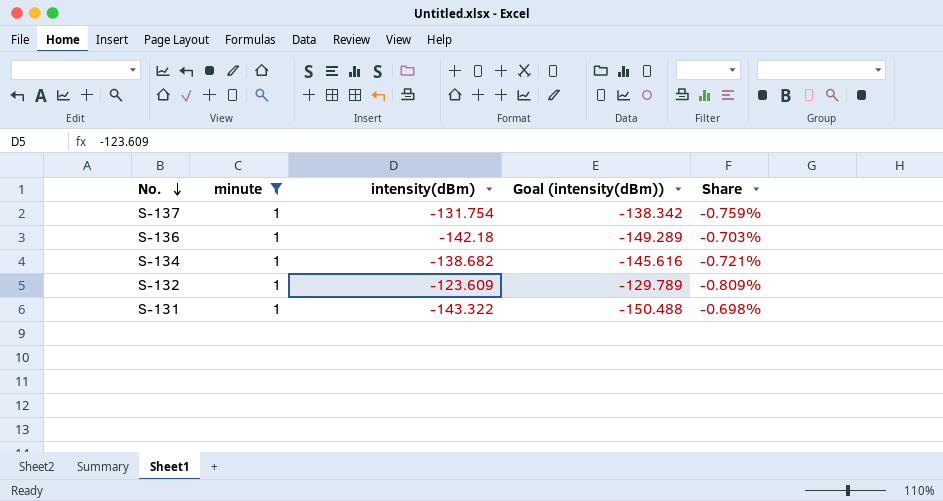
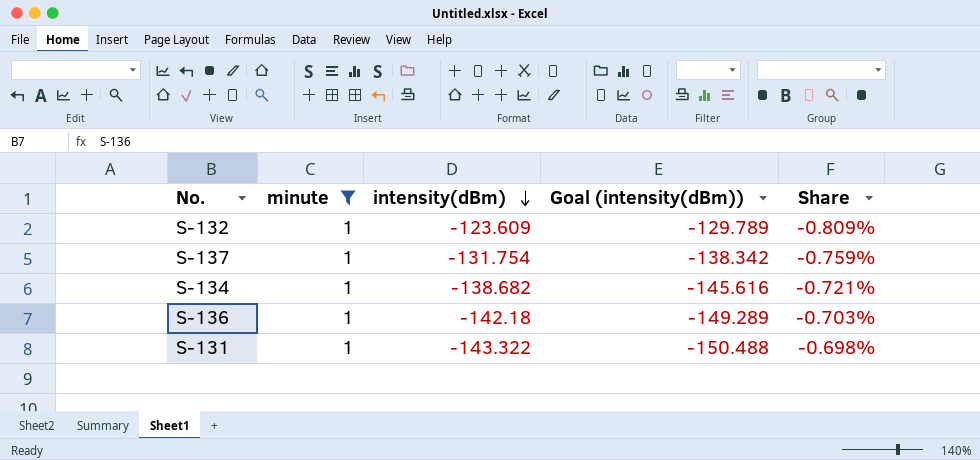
row order: No. descending -> intensity(dBm) descending

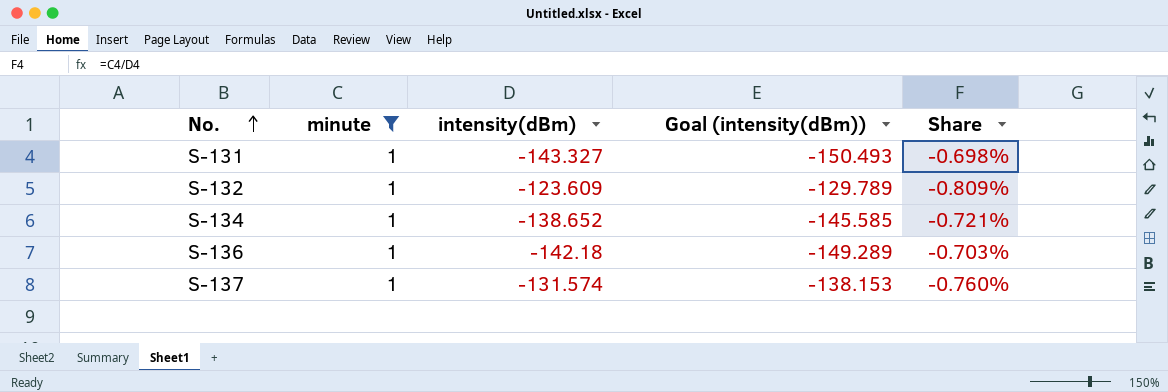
row order: intensity(dBm) descending -> No. ascending
S-131 | intensity(dBm): -143.322 -> -143.327
S-131 | Goal (intensity(dBm)): -150.488 -> -150.493
S-134 | intensity(dBm): -138.682 -> -138.652
S-134 | Goal (intensity(dBm)): -145.616 -> -145.585
S-137 | intensity(dBm): -131.754 -> -131.574
S-137 | Goal (intensity(dBm)): -138.342 -> -138.153
S-137 | Share: -0.759% -> -0.760%

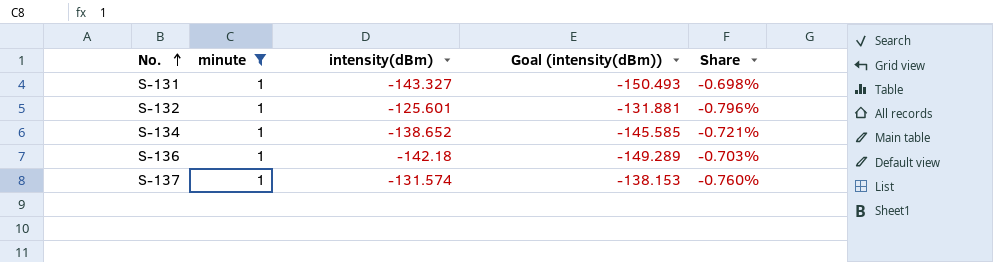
S-132 | intensity(dBm): -123.609 -> -125.601
S-132 | Goal (intensity(dBm)): -129.789 -> -131.881
S-132 | Share: -0.809% -> -0.796%

